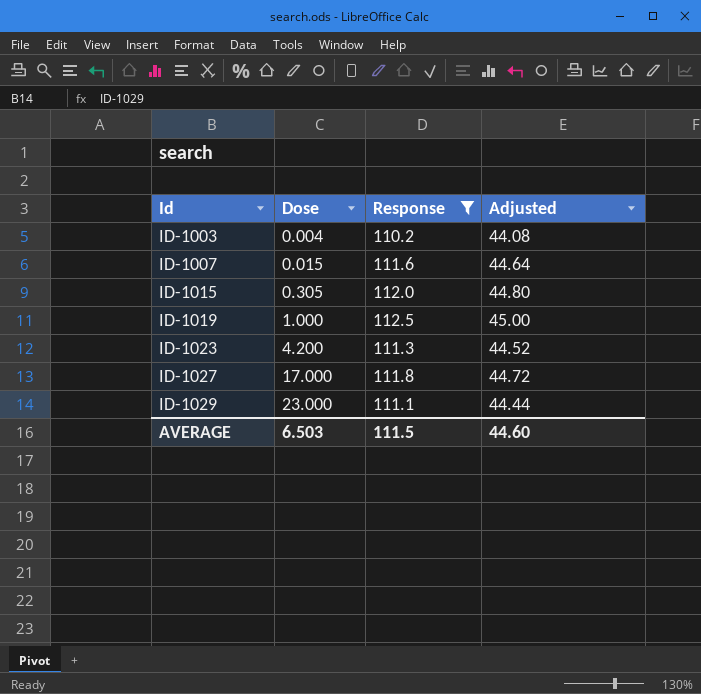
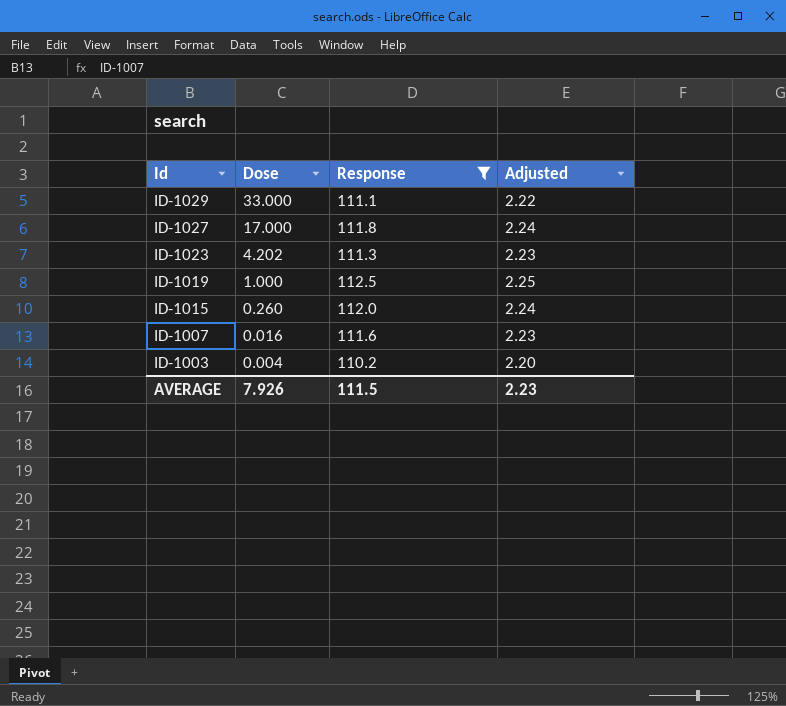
row order: Id ascending -> Id descending
column Adjusted | formula: [Response] * 0.4 -> [Response] * 0.02
ID-1029 | Dose: 23.000 -> 33.000
ID-1023 | Dose: 4.200 -> 4.202
ID-1015 | Dose: 0.305 -> 0.260
ID-1007 | Dose: 0.015 -> 0.016
AVERAGE | Dose: 6.503 -> 7.926
AVERAGE | Adjusted: 44.60 -> 2.23

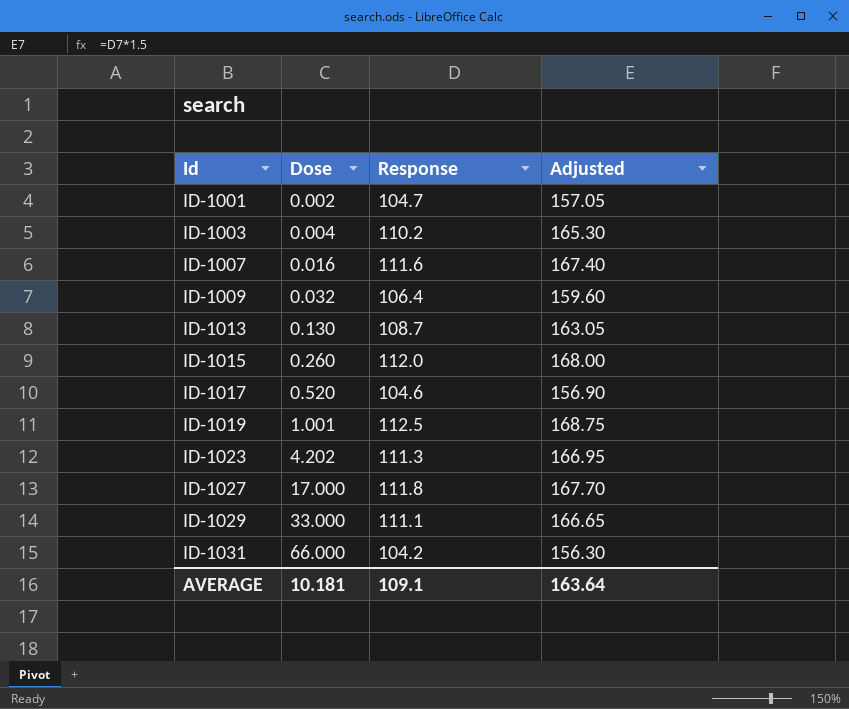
filter: Response >= 110.2 -> none
row order: Id descending -> Id ascending
column Adjusted | formula: [Response] * 0.02 -> [Response] * 1.5
ID-1019 | Dose: 1.000 -> 1.001
AVERAGE | Dose: 7.926 -> 10.181
AVERAGE | Response: 111.5 -> 109.1
AVERAGE | Adjusted: 2.23 -> 163.64

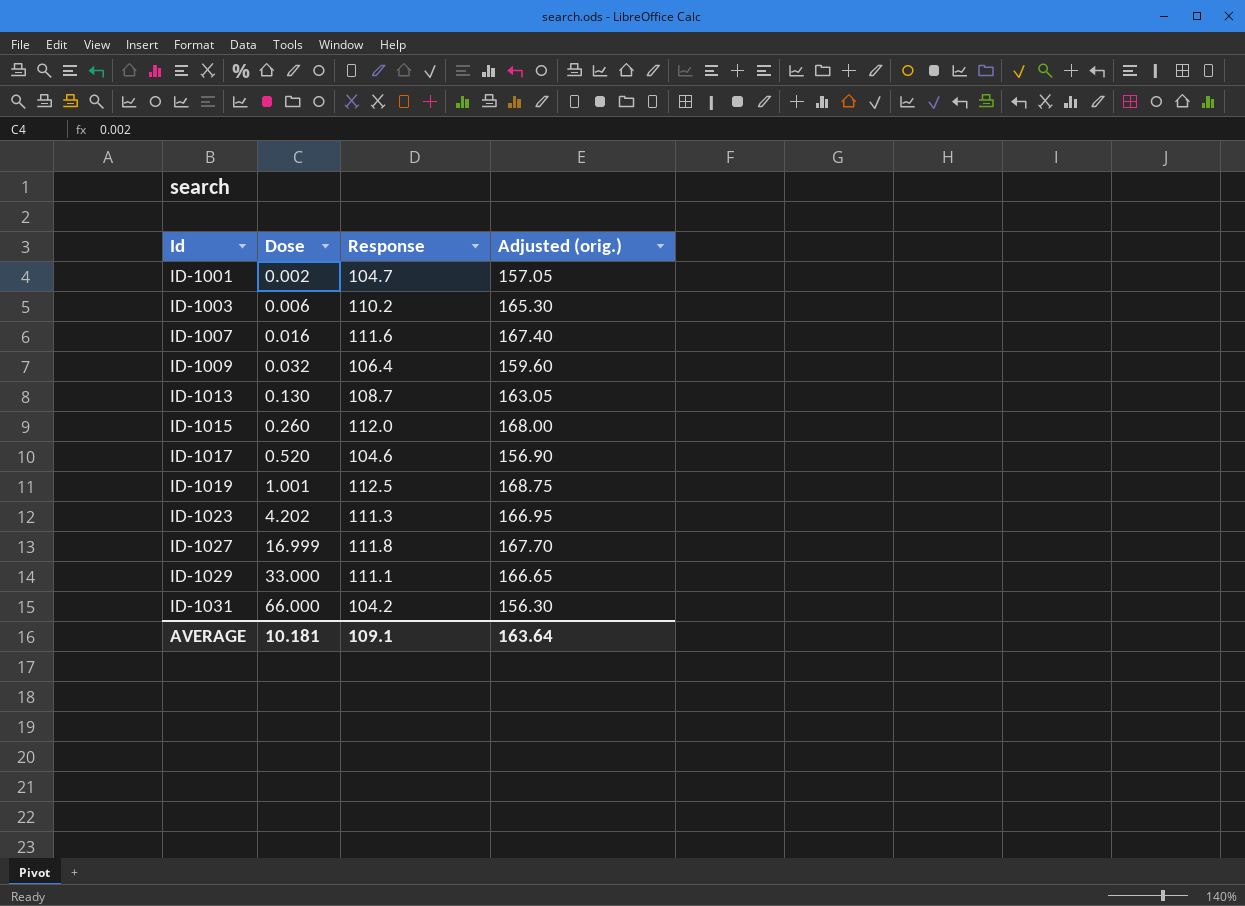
column name: Adjusted -> Adjusted (orig.)
ID-1003 | Dose: 0.004 -> 0.006
ID-1027 | Dose: 17.000 -> 16.999

